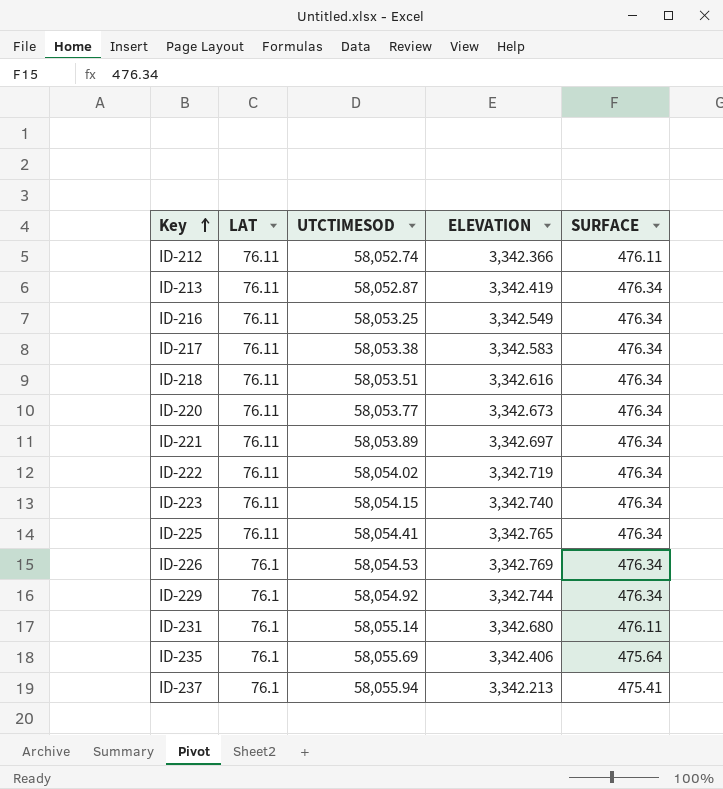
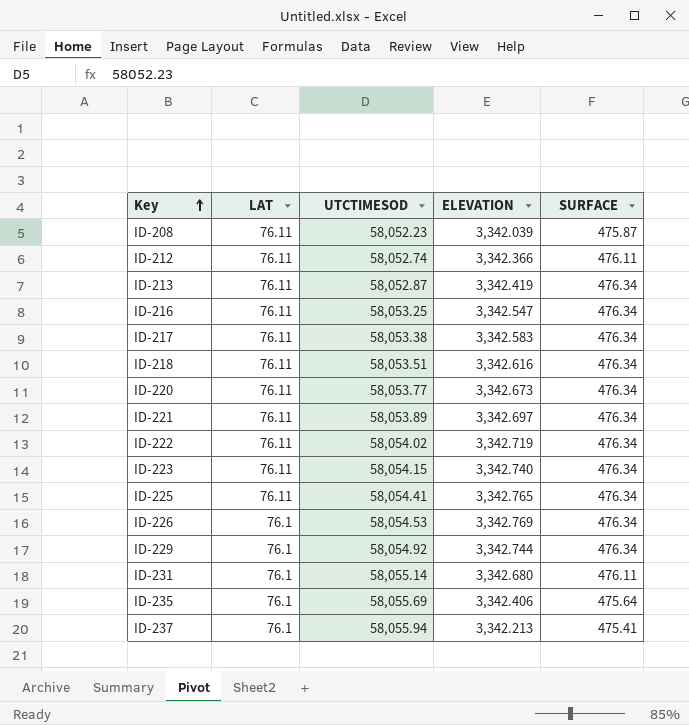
row ID-208: none -> 76.11 | 58,052.23 | 3,342.039 | 475.87
ID-216 | ELEVATION: 3,342.549 -> 3,342.547

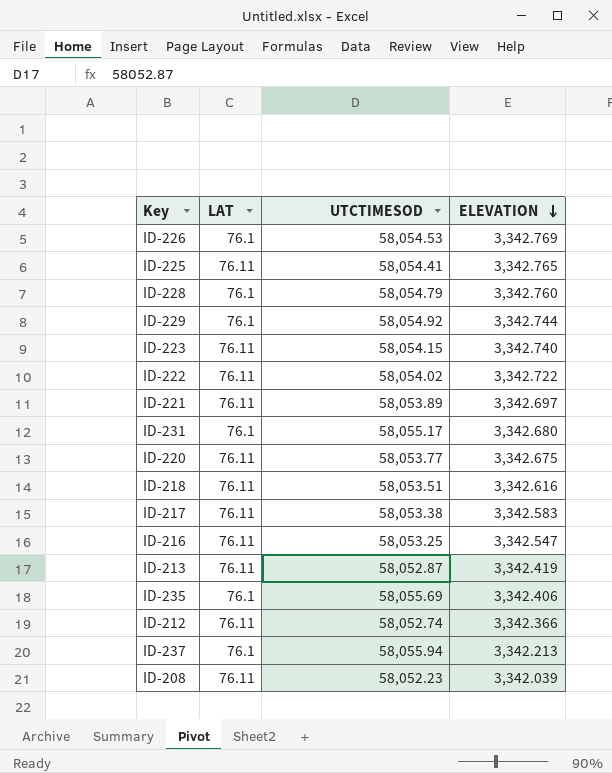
row order: Key ascending -> ELEVATION descending
column SURFACE | position: 5 -> none
row ID-228: none -> 76.1 | 58,054.79 | 3,342.760
ID-222 | ELEVATION: 3,342.719 -> 3,342.722
ID-231 | UTCTIMESOD: 58,055.14 -> 58,055.17
ID-220 | ELEVATION: 3,342.673 -> 3,342.675

